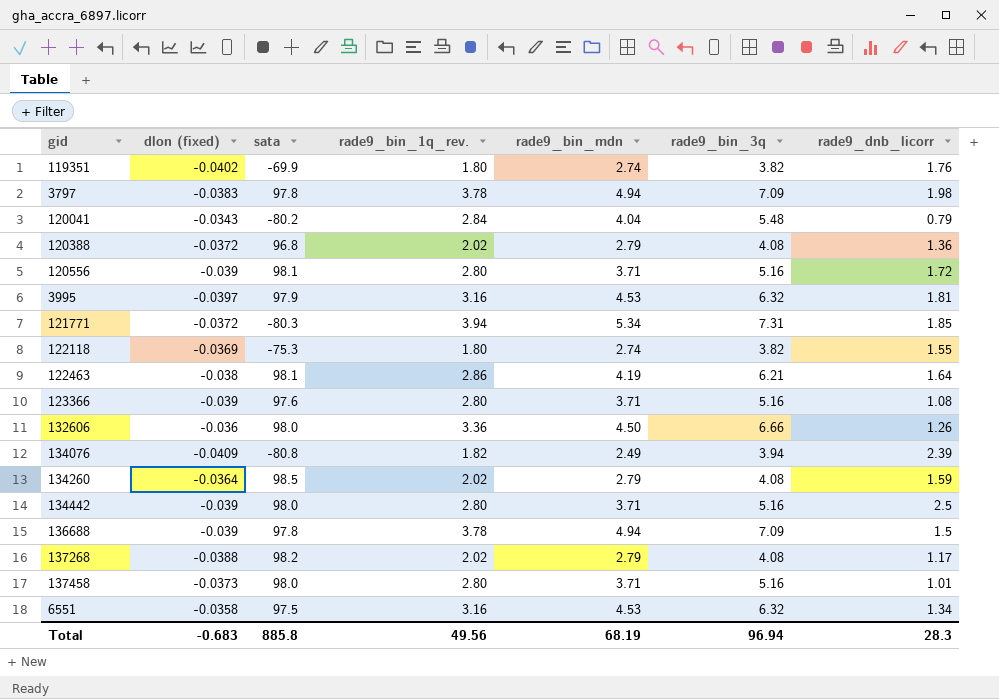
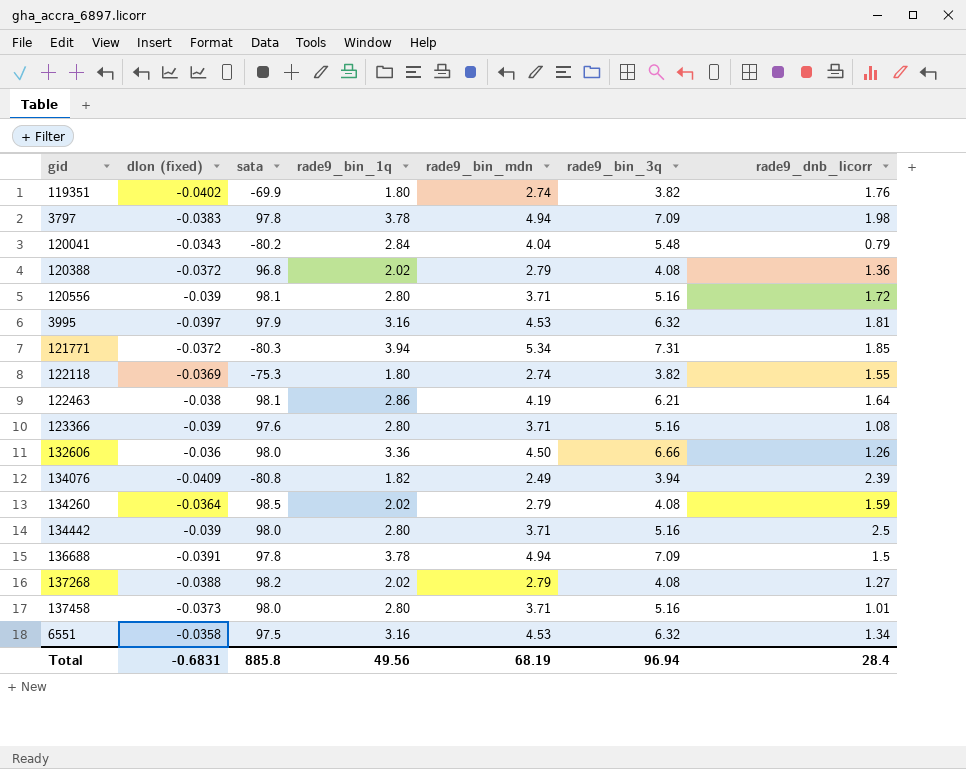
column name: rade9_bin_1q_rev. -> rade9_bin_1q
136688 | dlon (fixed): -0.039 -> -0.0391
137268 | rade9_dnb_licorr: 1.17 -> 1.27
Total | dlon (fixed): -0.683 -> -0.6831
Total | rade9_dnb_licorr: 28.3 -> 28.4

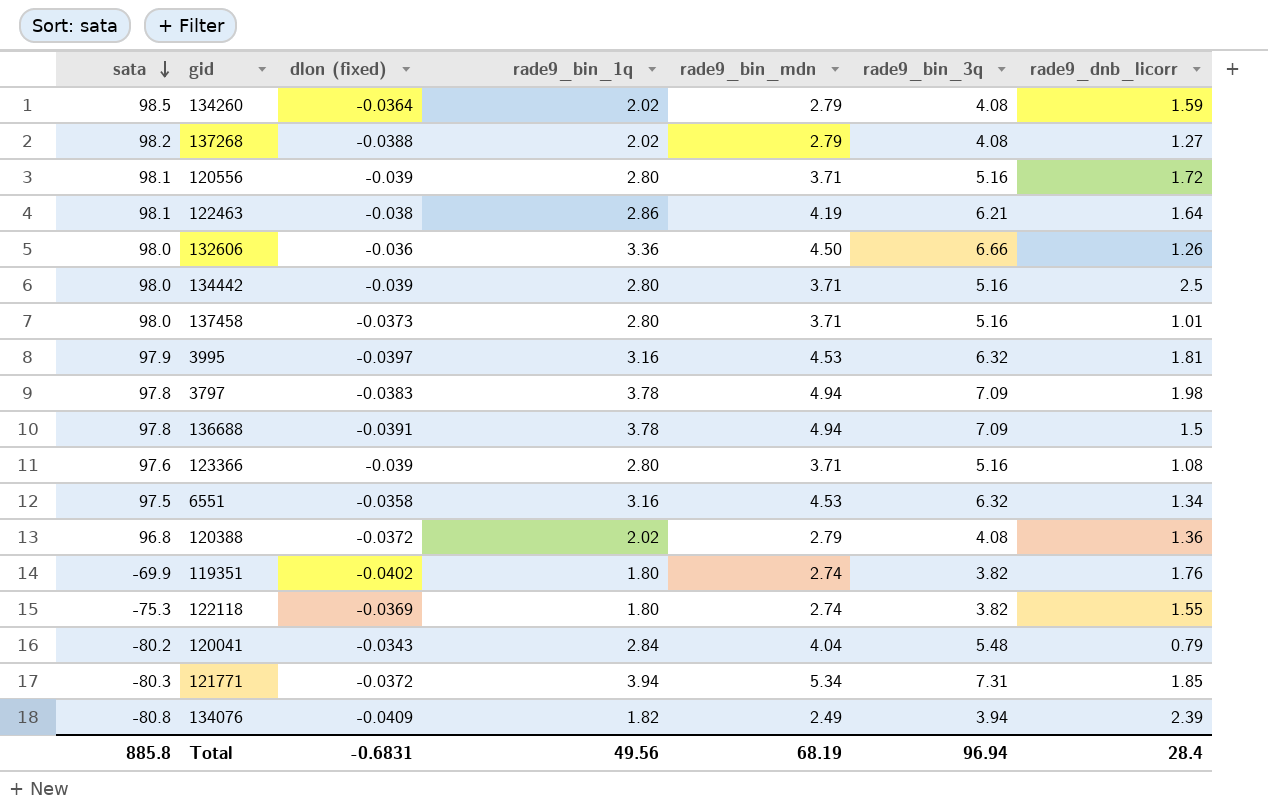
row order: none -> sata descending
column sata | position: 3 -> 1

